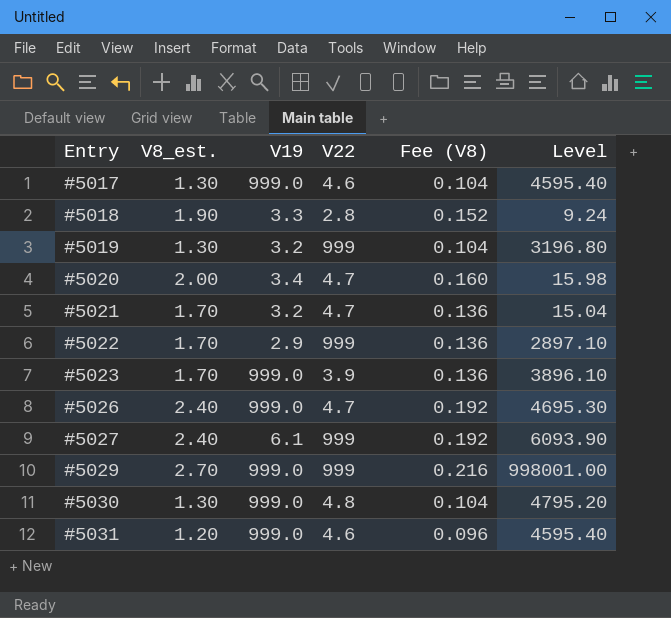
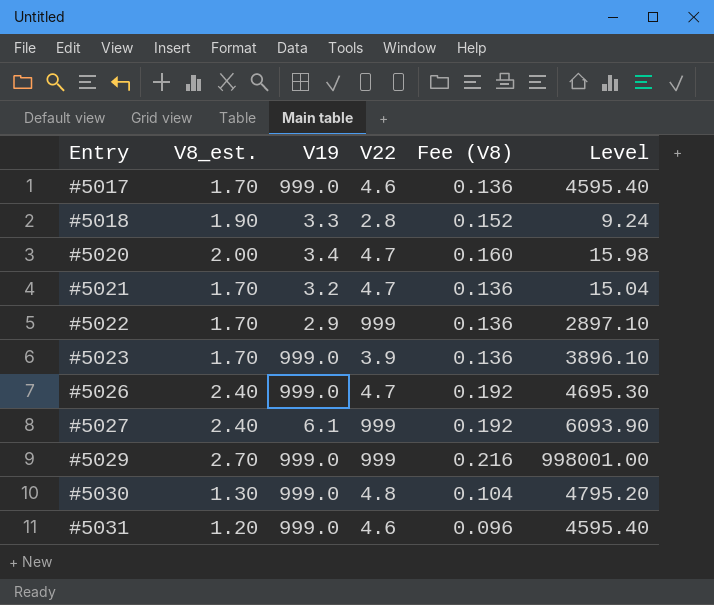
row #5019: 1.30 | 3.2 | 999 | 0.104 | 3196.80 -> none
#5017 | V8_est.: 1.30 -> 1.70
#5017 | Fee (V8): 0.104 -> 0.136

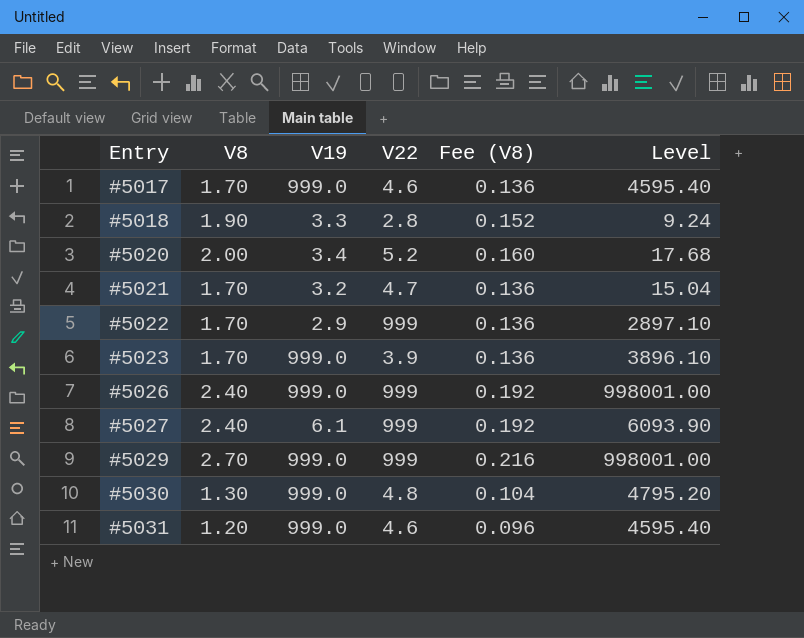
column name: V8_est. -> V8
#5020 | V22: 4.7 -> 5.2
#5020 | Level: 15.98 -> 17.68
#5026 | V22: 4.7 -> 999
#5026 | Level: 4695.30 -> 998001.00

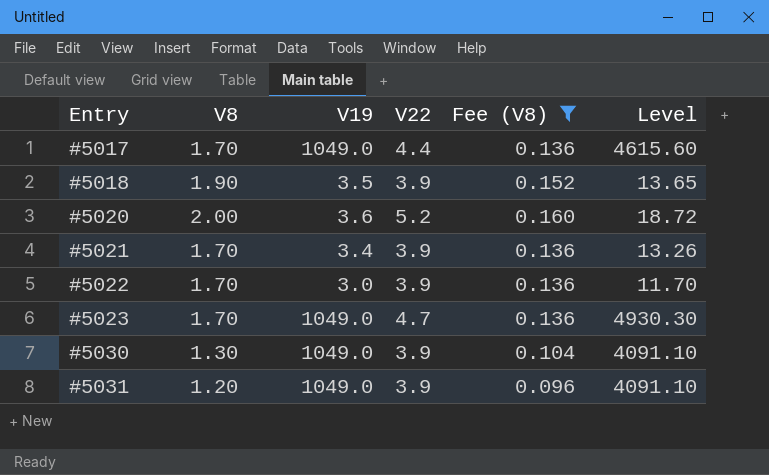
filter: none -> Fee (V8) <= 0.160
#5017 | V19: 999.0 -> 1049.0
#5017 | V22: 4.6 -> 4.4
#5017 | Level: 4595.40 -> 4615.60
#5018 | V19: 3.3 -> 3.5
#5018 | V22: 2.8 -> 3.9
#5018 | Level: 9.24 -> 13.65
#5020 | V19: 3.4 -> 3.6
#5020 | Level: 17.68 -> 18.72
#5021 | V19: 3.2 -> 3.4
#5021 | V22: 4.7 -> 3.9
#5021 | Level: 15.04 -> 13.26
#5022 | V19: 2.9 -> 3.0
#5022 | V22: 999 -> 3.9
#5022 | Level: 2897.10 -> 11.70
#5023 | V19: 999.0 -> 1049.0
#5023 | V22: 3.9 -> 4.7
#5023 | Level: 3896.10 -> 4930.30
#5030 | V19: 999.0 -> 1049.0
#5030 | V22: 4.8 -> 3.9
#5030 | Level: 4795.20 -> 4091.10
#5031 | V19: 999.0 -> 1049.0
#5031 | V22: 4.6 -> 3.9
#5031 | Level: 4595.40 -> 4091.10

